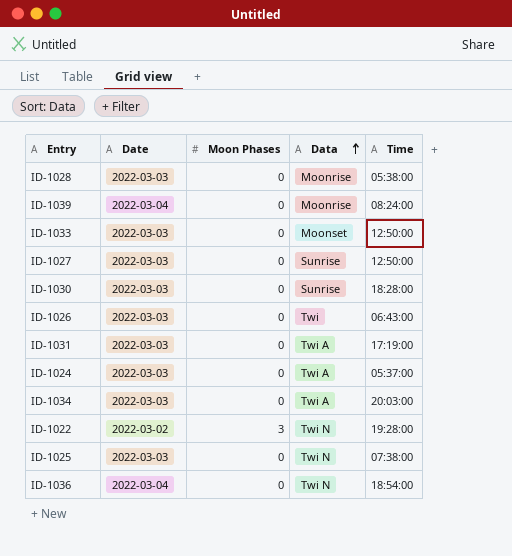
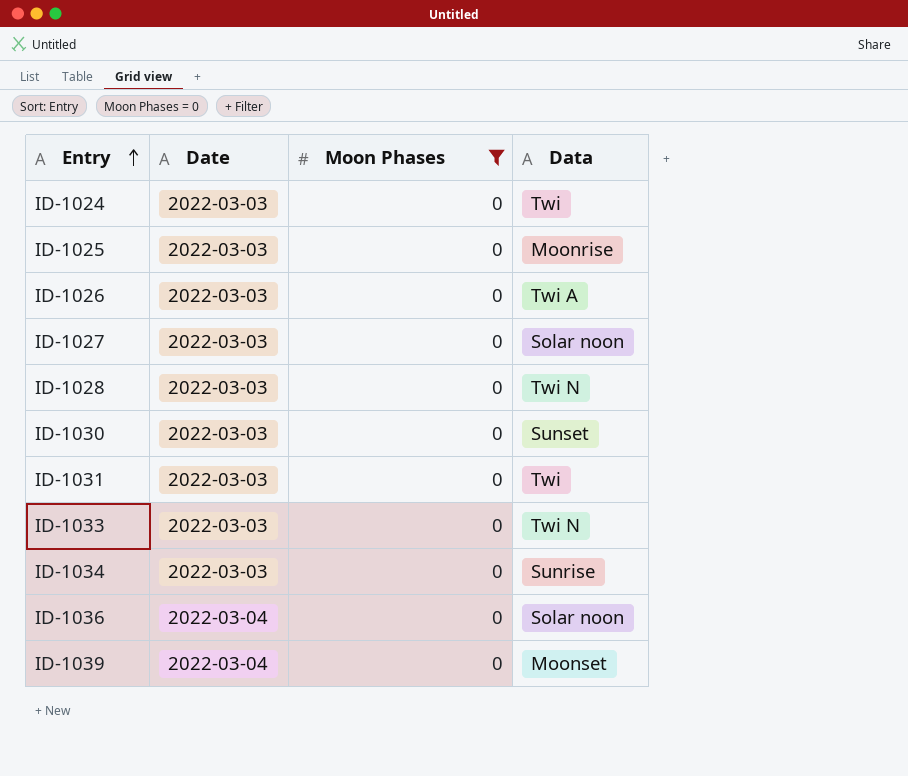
filter: none -> Moon Phases = 0
row order: Data ascending -> Entry ascending
column Time | position: 5 -> none
ID-1024 | Data: Twi A -> Twi
ID-1025 | Data: Twi N -> Moonrise
ID-1026 | Data: Twi -> Twi A
ID-1027 | Data: Sunrise -> Solar noon
ID-1028 | Data: Moonrise -> Twi N
ID-1030 | Data: Sunrise -> Sunset
ID-1031 | Data: Twi A -> Twi
ID-1033 | Data: Moonset -> Twi N
ID-1034 | Data: Twi A -> Sunrise
ID-1036 | Data: Twi N -> Solar noon
ID-1039 | Data: Moonrise -> Moonset

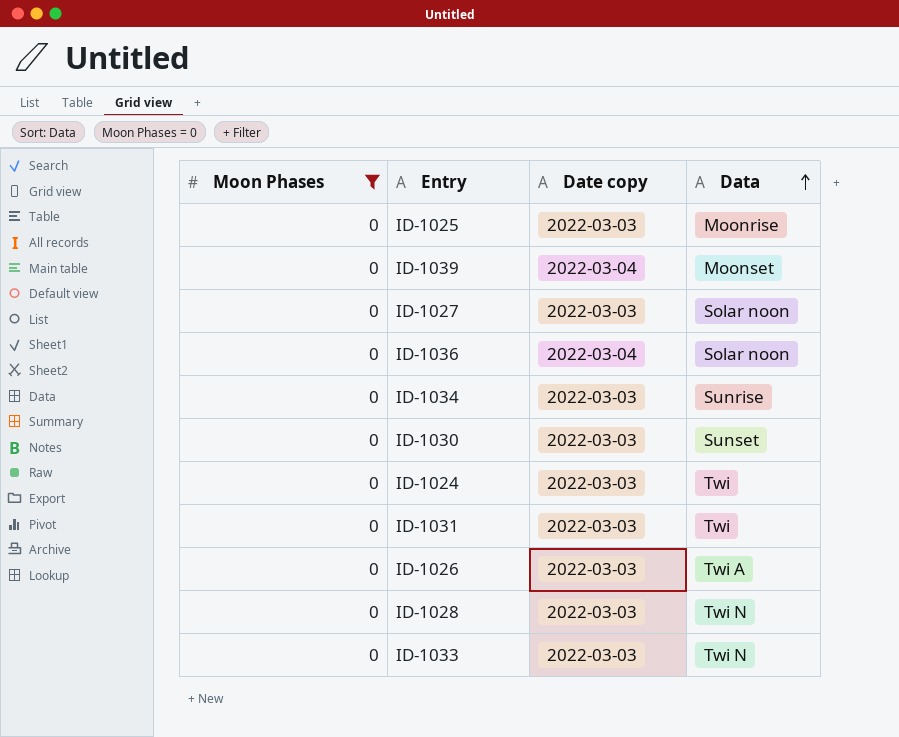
row order: Entry ascending -> Data ascending
column Moon Phases | position: 3 -> 1
column name: Date -> Date copy

